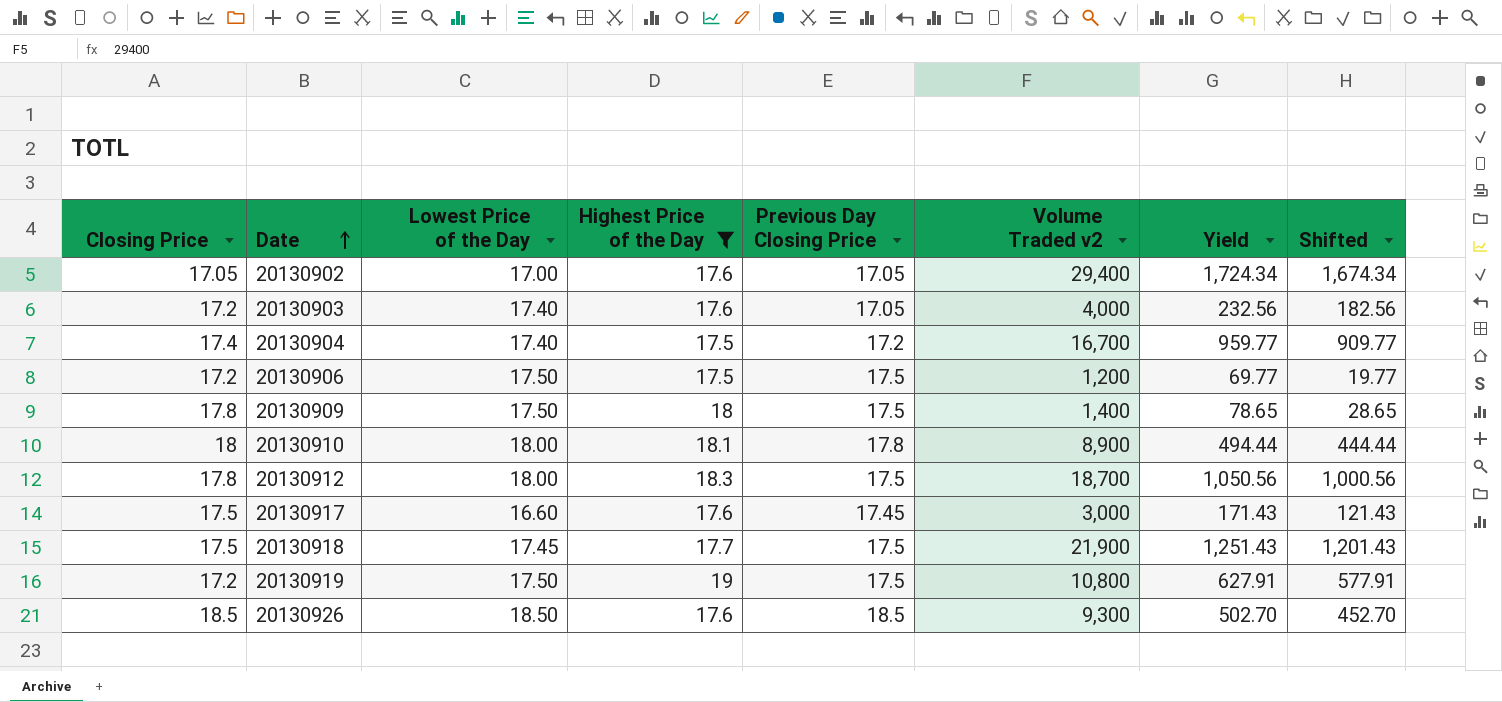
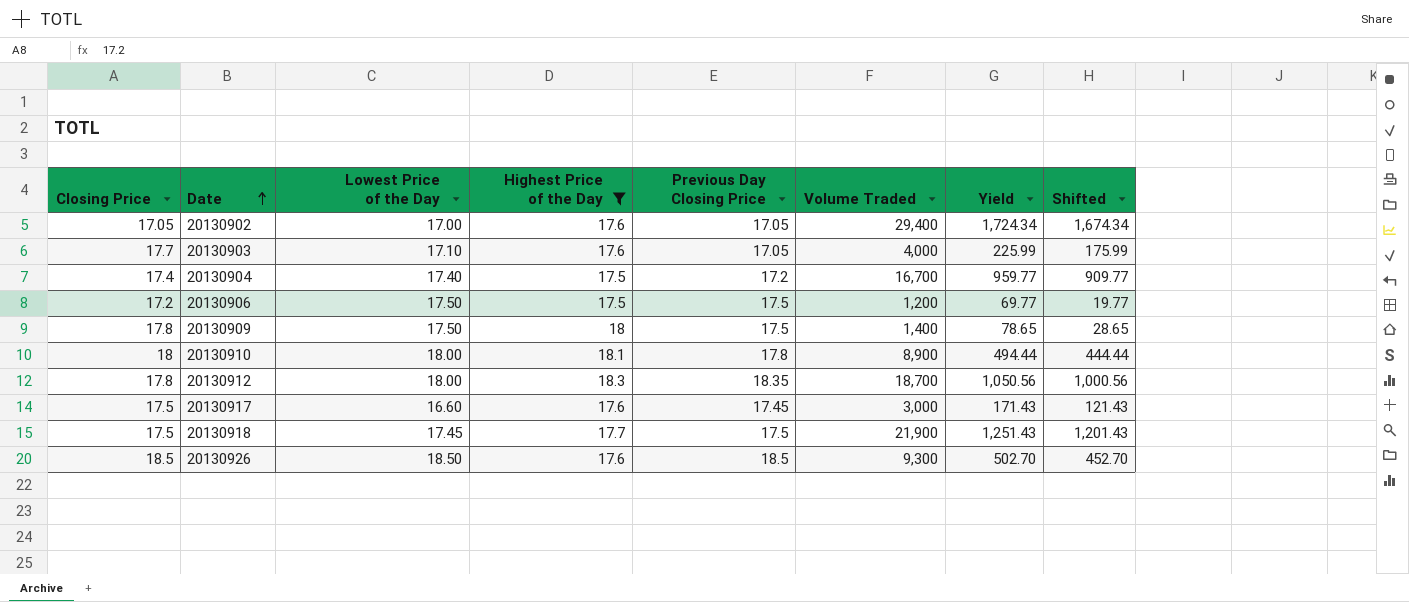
column name: Volume Traded v2 -> Volume Traded
row 20130919: 17.2 | 17.50 | 19 | 17.5 | 10,800 | 627.91 | 577.91 -> none
20130903 | Closing Price: 17.2 -> 17.7
20130903 | Lowest Price of the Day: 17.40 -> 17.10
20130903 | Yield: 232.56 -> 225.99
20130903 | Shifted: 182.56 -> 175.99
20130912 | Previous Day Closing Price: 17.5 -> 18.35

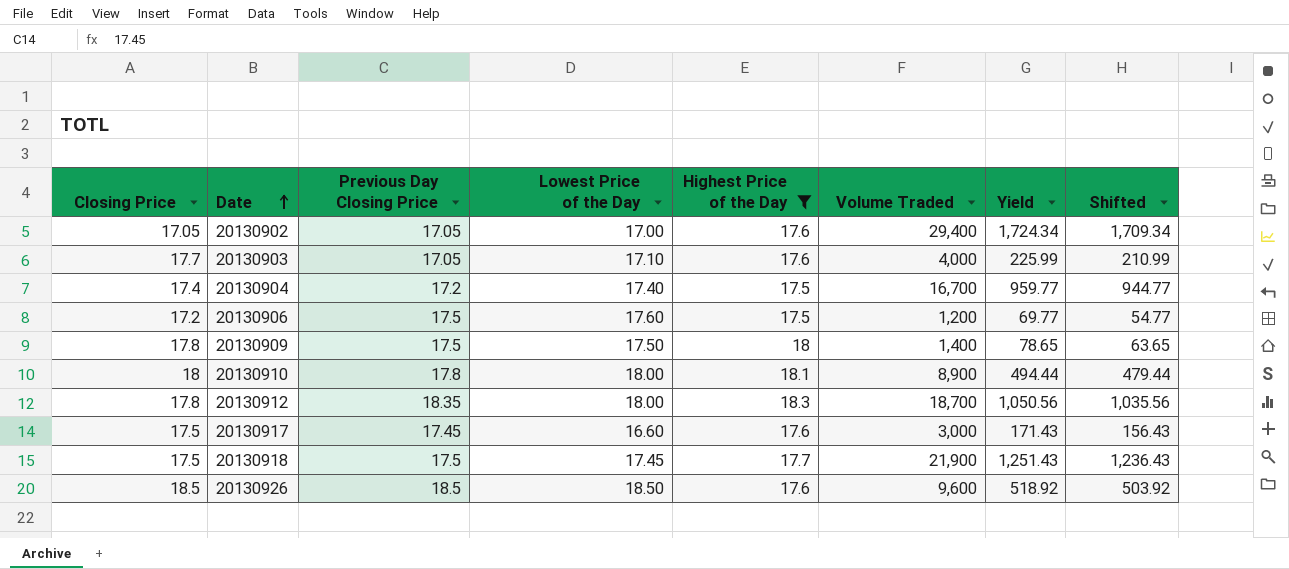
column Previous Day Closing Price | position: 5 -> 3
column Shifted | formula: [Yield] - 50 -> [Yield] - 15
20130906 | Lowest Price of the Day: 17.50 -> 17.60
20130926 | Volume Traded: 9,300 -> 9,600
20130926 | Yield: 502.70 -> 518.92

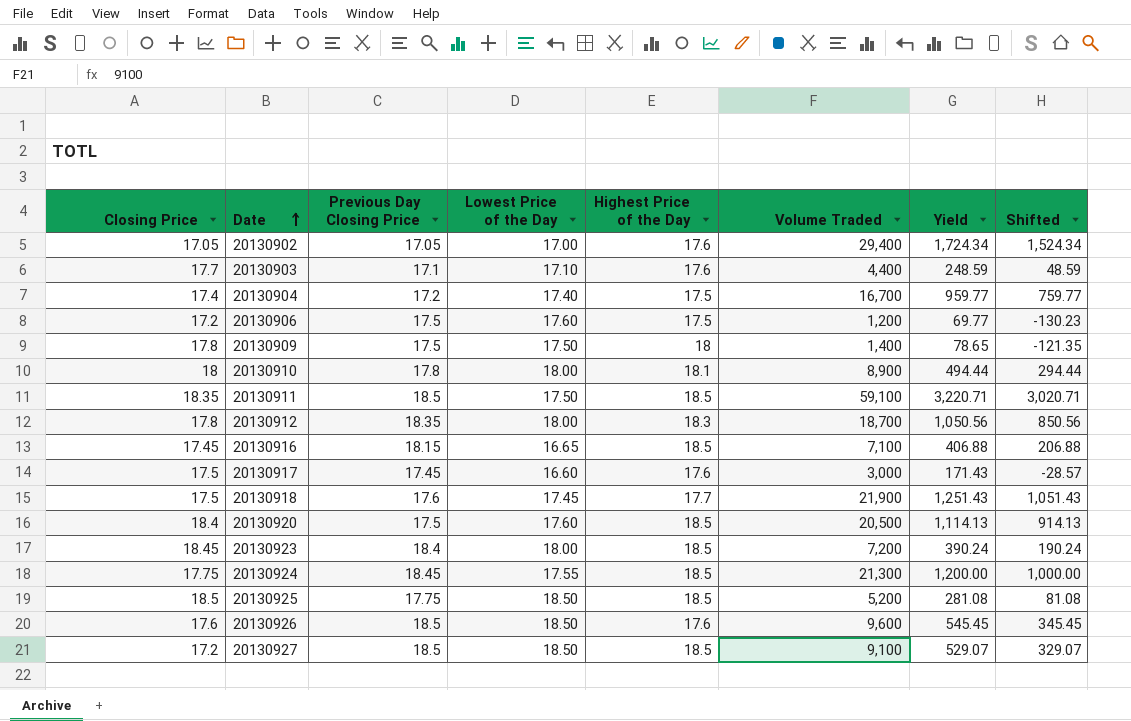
filter: Highest Price of the Day != 18.5 -> none
column Shifted | formula: [Yield] - 15 -> [Yield] - 200
20130903 | Previous Day Closing Price: 17.05 -> 17.1
20130903 | Volume Traded: 4,000 -> 4,400
20130903 | Yield: 225.99 -> 248.59
20130918 | Previous Day Closing Price: 17.5 -> 17.6
20130926 | Closing Price: 18.5 -> 17.6
20130926 | Yield: 518.92 -> 545.45

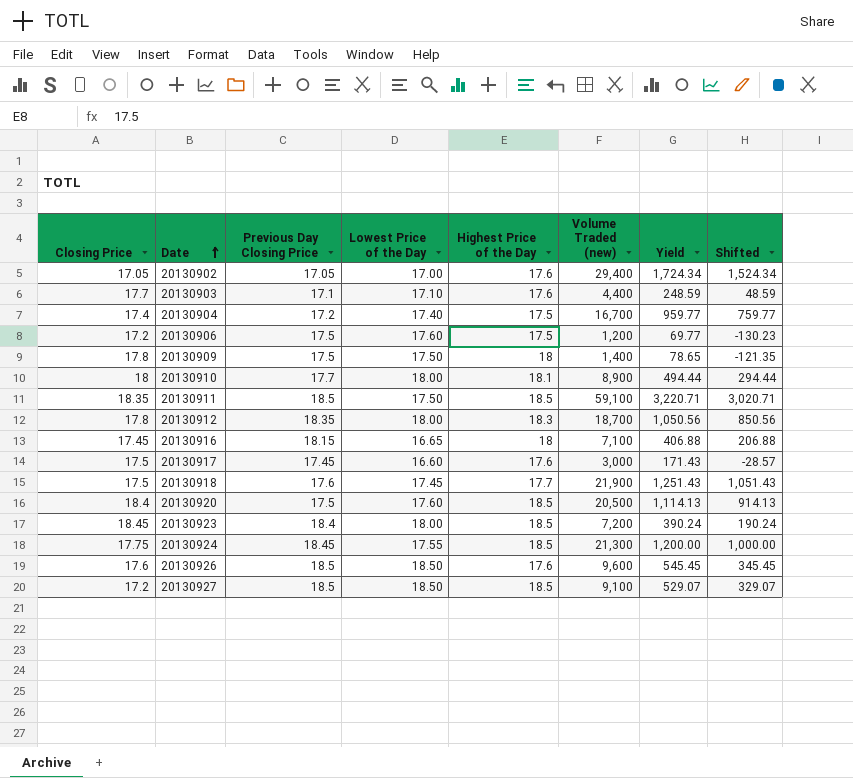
column name: Volume Traded -> Volume Traded (new)
row 20130925: 18.5 | 17.75 | 18.50 | 18.5 | 5,200 | 281.08 | 81.08 -> none
20130910 | Previous Day Closing Price: 17.8 -> 17.7
20130916 | Highest Price of the Day: 18.5 -> 18

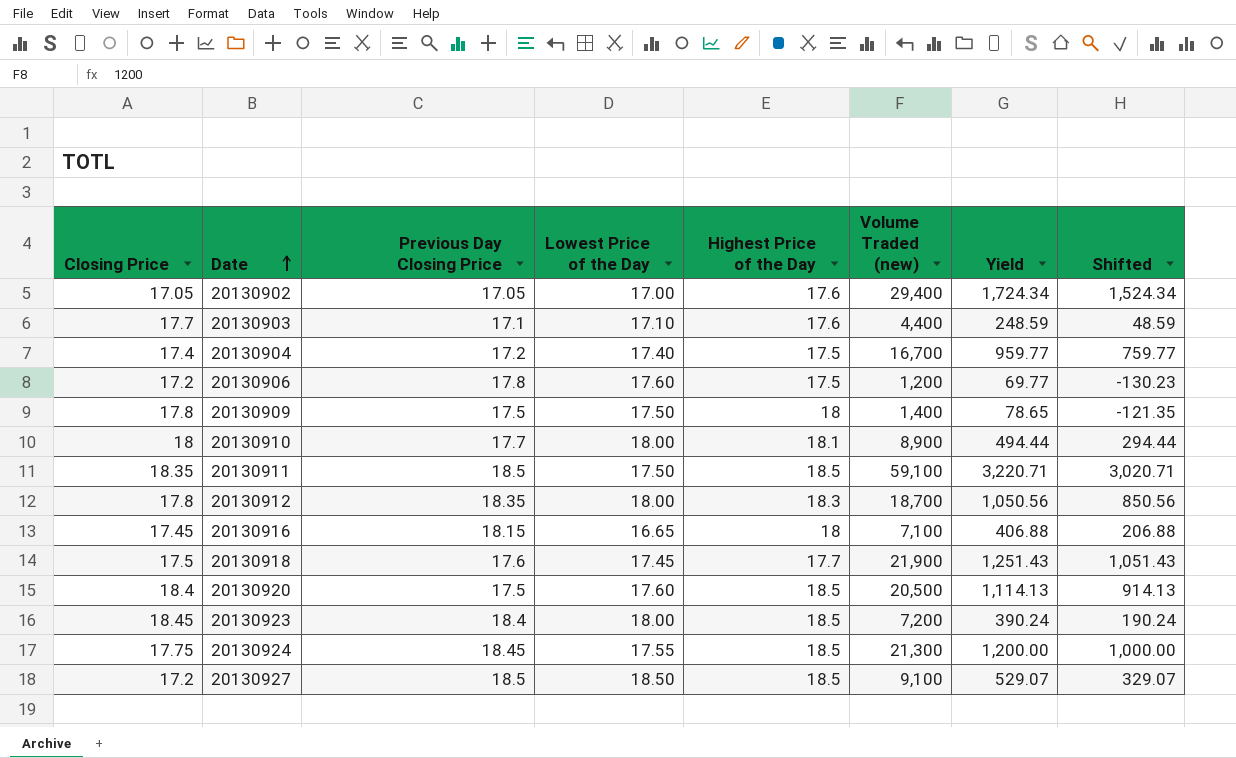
row 20130917: 17.5 | 17.45 | 16.60 | 17.6 | 3,000 | 171.43 | -28.57 -> none
row 20130926: 17.6 | 18.5 | 18.50 | 17.6 | 9,600 | 545.45 | 345.45 -> none
20130906 | Previous Day Closing Price: 17.5 -> 17.8

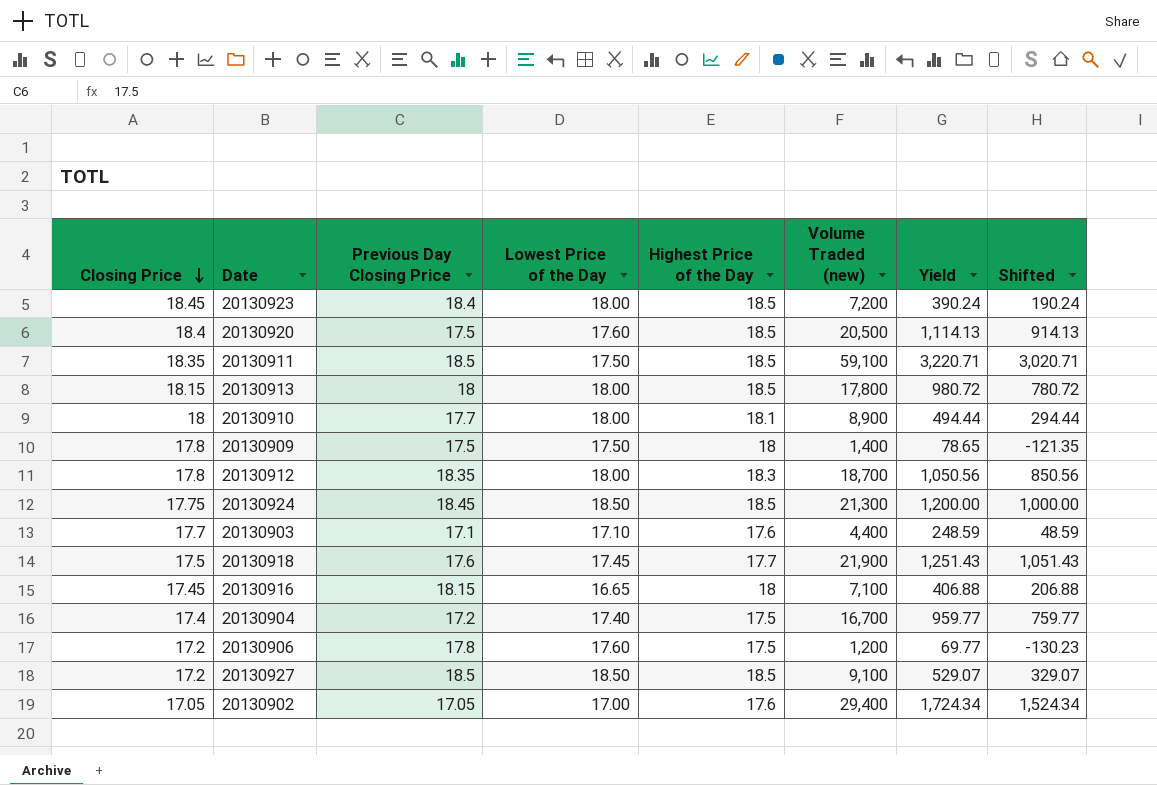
row order: Date ascending -> Closing Price descending
row 20130913: none -> 18.15 | 18 | 18.00 | 18.5 | 17,800 | 980.72 | 780.72
20130924 | Lowest Price of the Day: 17.55 -> 18.50

